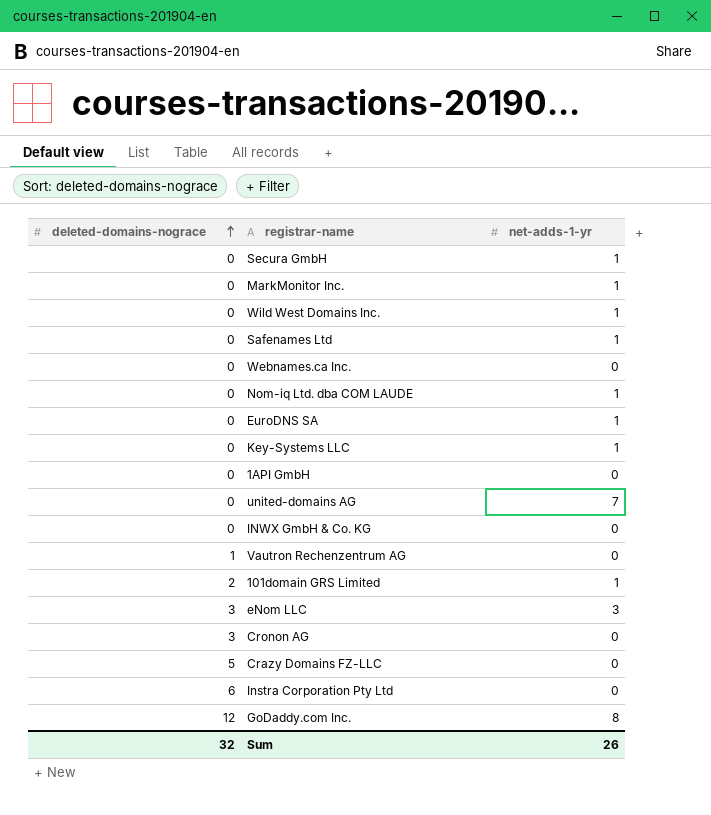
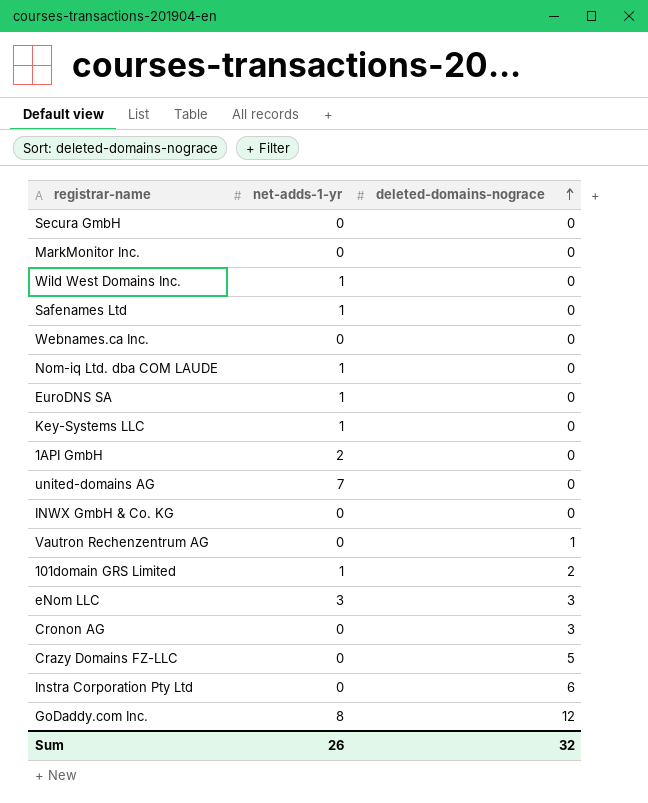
column deleted-domains-nograce | position: 1 -> 3
Secura GmbH | net-adds-1-yr: 1 -> 0
MarkMonitor Inc. | net-adds-1-yr: 1 -> 0
1API GmbH | net-adds-1-yr: 0 -> 2

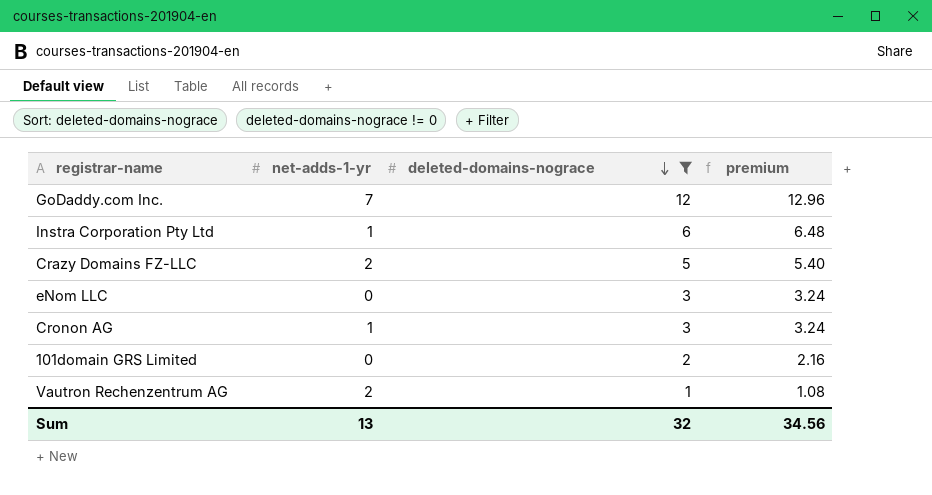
filter: none -> deleted-domains-nograce != 0
row order: deleted-domains-nograce ascending -> deleted-domains-nograce descending
column premium | formula: none -> [deleted-domains-nograce] * 1.08
GoDaddy.com Inc. | net-adds-1-yr: 8 -> 7
Instra Corporation Pty Ltd | net-adds-1-yr: 0 -> 1
Crazy Domains FZ-LLC | net-adds-1-yr: 0 -> 2
eNom LLC | net-adds-1-yr: 3 -> 0
Cronon AG | net-adds-1-yr: 0 -> 1
101domain GRS Limited | net-adds-1-yr: 1 -> 0
Vautron Rechenzentrum AG | net-adds-1-yr: 0 -> 2
Sum | net-adds-1-yr: 26 -> 13

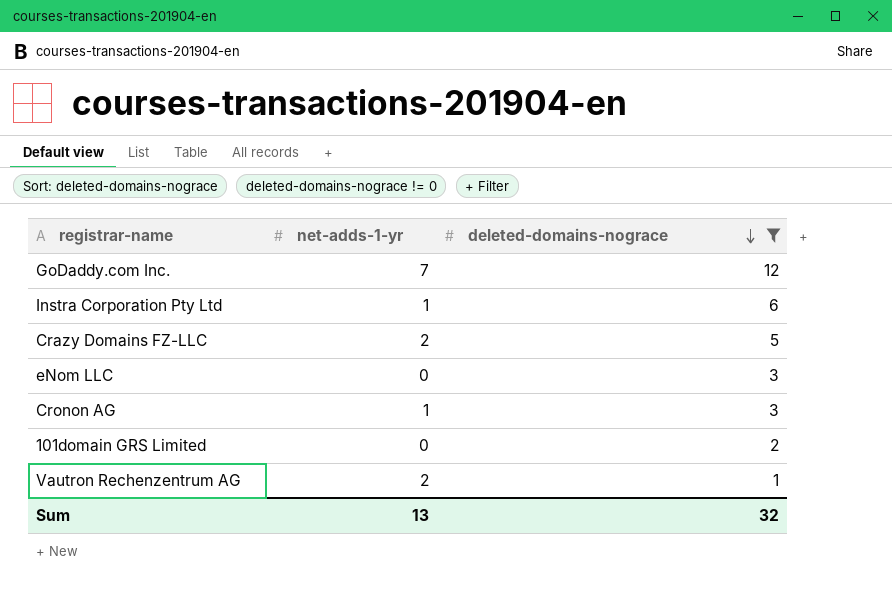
column premium | formula: [deleted-domains-nograce] * 1.08 -> none

